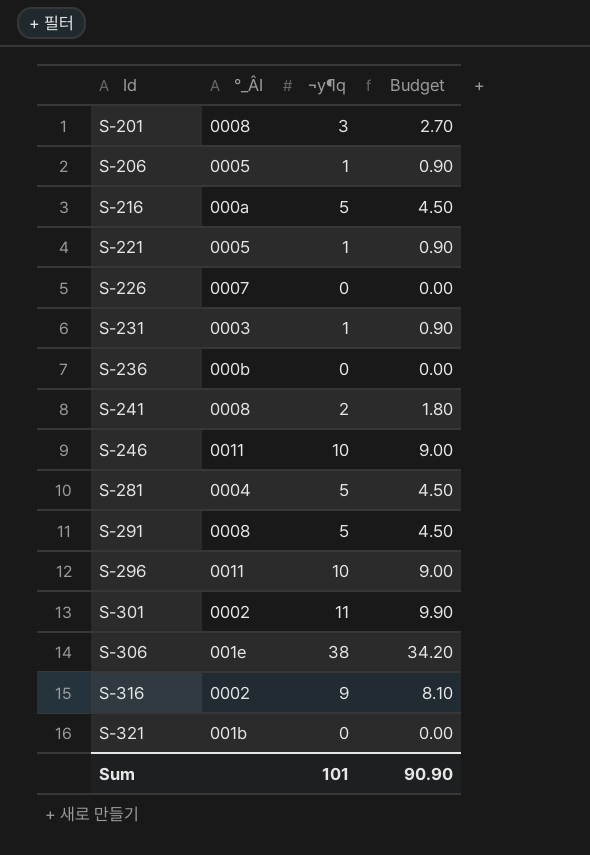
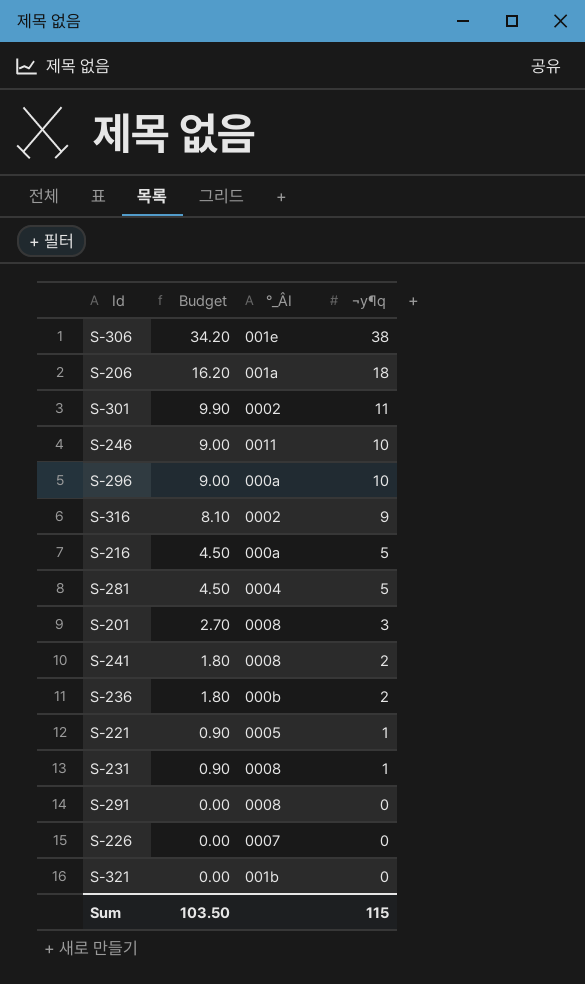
row order: Id ascending -> Budget descending
column Budget | position: 4 -> 2
S-206 | Budget: 0.90 -> 16.20
S-206 | °_ÂI: 0005 -> 001a
S-206 | ¬y¶q: 1 -> 18
S-296 | °_ÂI: 0011 -> 000a
S-236 | Budget: 0.00 -> 1.80
S-236 | ¬y¶q: 0 -> 2
S-231 | °_ÂI: 0003 -> 0008
S-291 | Budget: 4.50 -> 0.00
S-291 | ¬y¶q: 5 -> 0
Sum | Budget: 90.90 -> 103.50
Sum | ¬y¶q: 101 -> 115

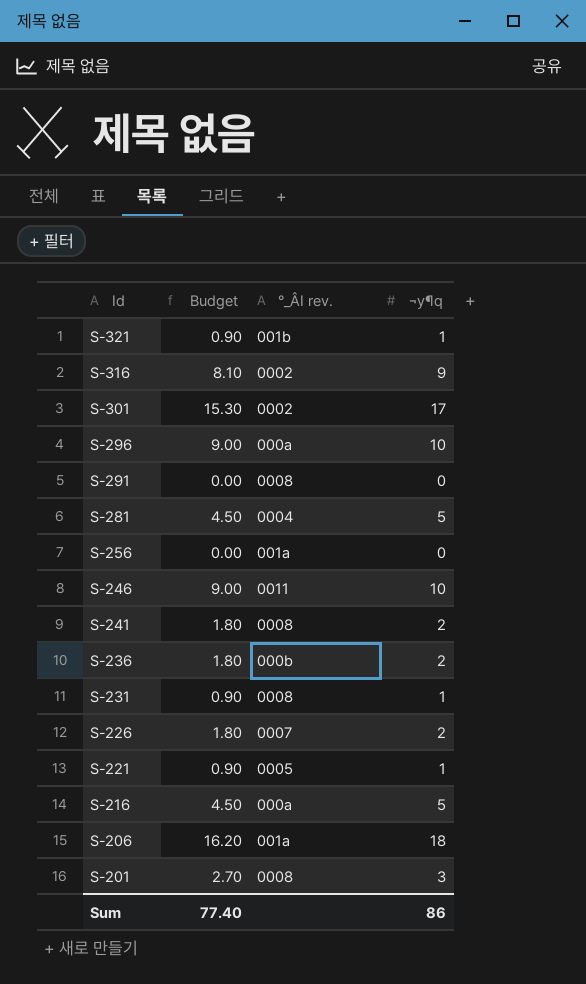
row order: Budget descending -> Id descending
column name: °_ÂI -> °_ÂI rev.
row S-306: 34.20 | 001e | 38 -> none
S-321 | Budget: 0.00 -> 0.90
S-321 | ¬y¶q: 0 -> 1
S-301 | Budget: 9.90 -> 15.30
S-301 | ¬y¶q: 11 -> 17
row S-256: none -> 0.00 | 001a | 0
S-226 | Budget: 0.00 -> 1.80
S-226 | ¬y¶q: 0 -> 2
Sum | Budget: 103.50 -> 77.40
Sum | ¬y¶q: 115 -> 86

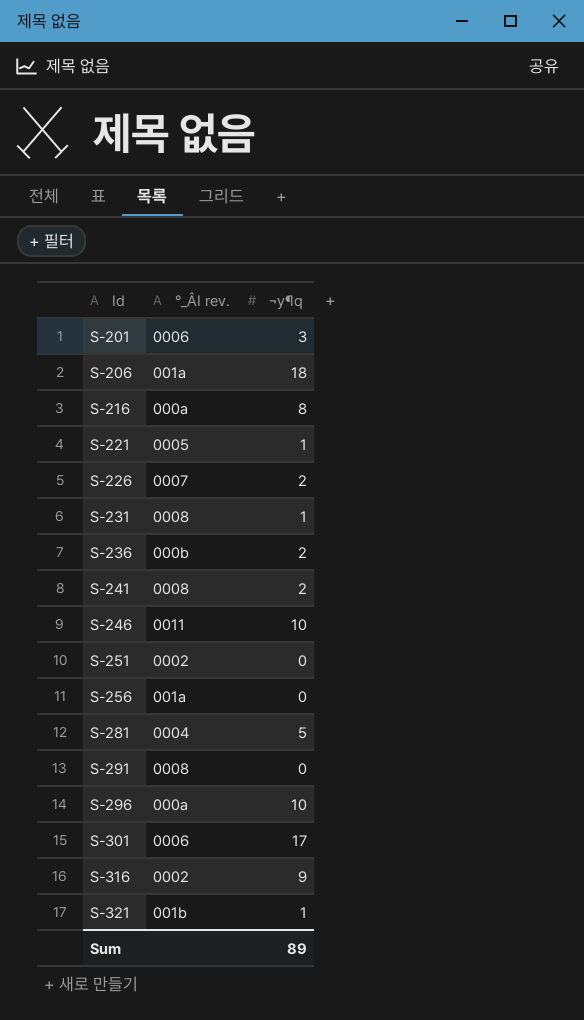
row order: Id descending -> Id ascending
column Budget | formula: [¬y¶q] * 0.9 -> none
S-201 | °_ÂI rev.: 0008 -> 0006
S-216 | ¬y¶q: 5 -> 8
row S-251: none -> 0002 | 0
S-301 | °_ÂI rev.: 0002 -> 0006
Sum | ¬y¶q: 86 -> 89

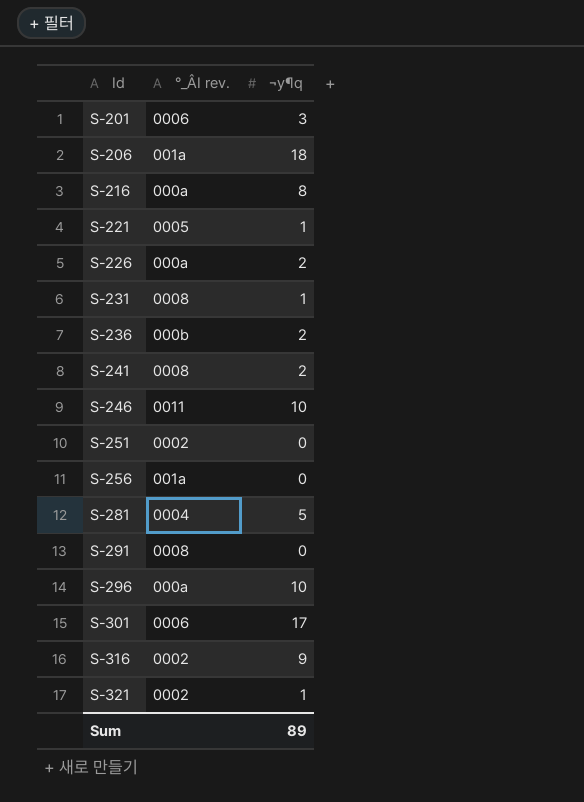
S-226 | °_ÂI rev.: 0007 -> 000a
S-321 | °_ÂI rev.: 001b -> 0002

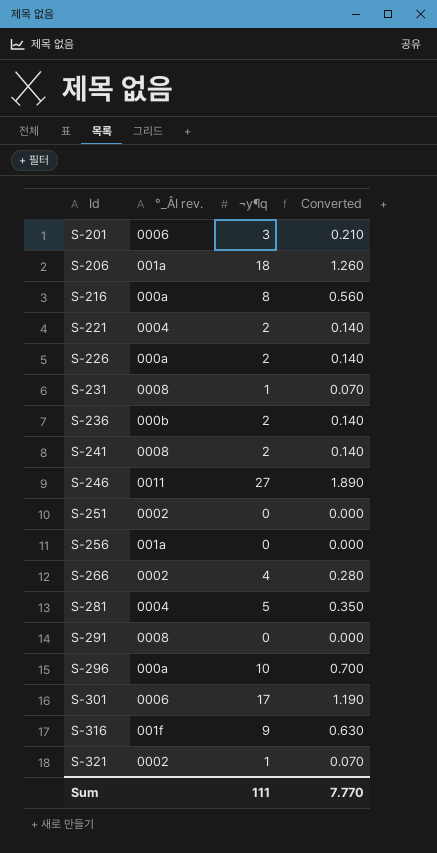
column Converted | formula: none -> [¬y¶q] * 0.07
S-221 | °_ÂI rev.: 0005 -> 0004
S-221 | ¬y¶q: 1 -> 2
S-246 | ¬y¶q: 10 -> 27
row S-266: none -> 0002 | 4 | 0.280
S-316 | °_ÂI rev.: 0002 -> 001f
Sum | ¬y¶q: 89 -> 111

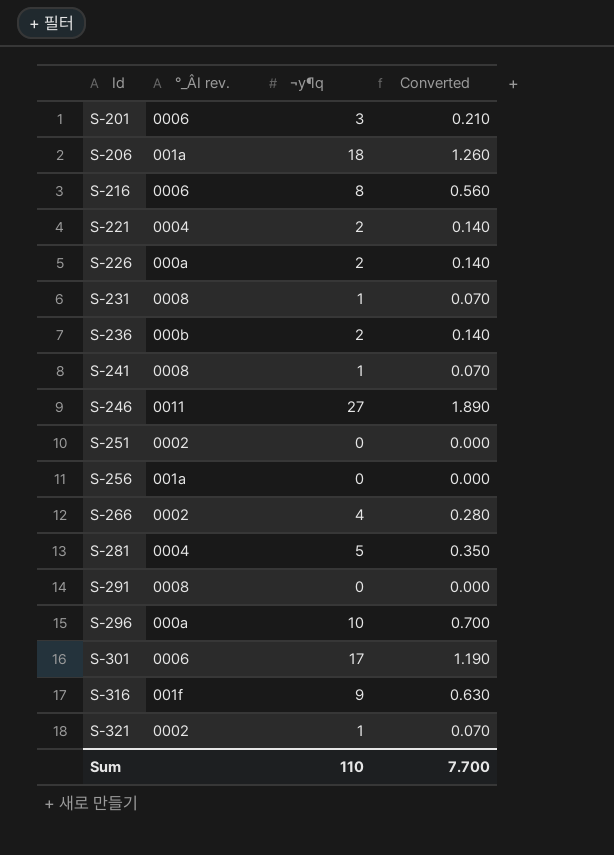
S-216 | °_ÂI rev.: 000a -> 0006
S-241 | ¬y¶q: 2 -> 1
S-241 | Converted: 0.140 -> 0.070
Sum | ¬y¶q: 111 -> 110
Sum | Converted: 7.770 -> 7.700

